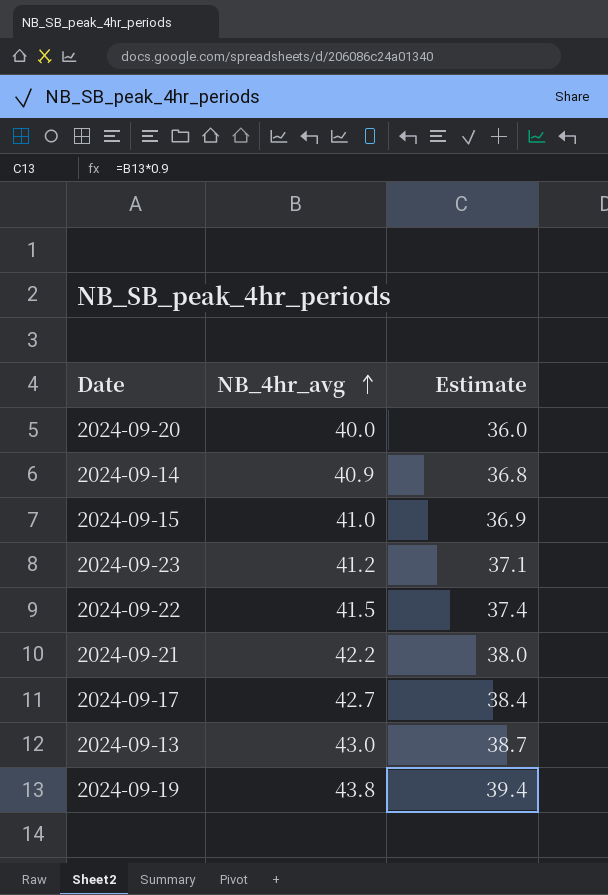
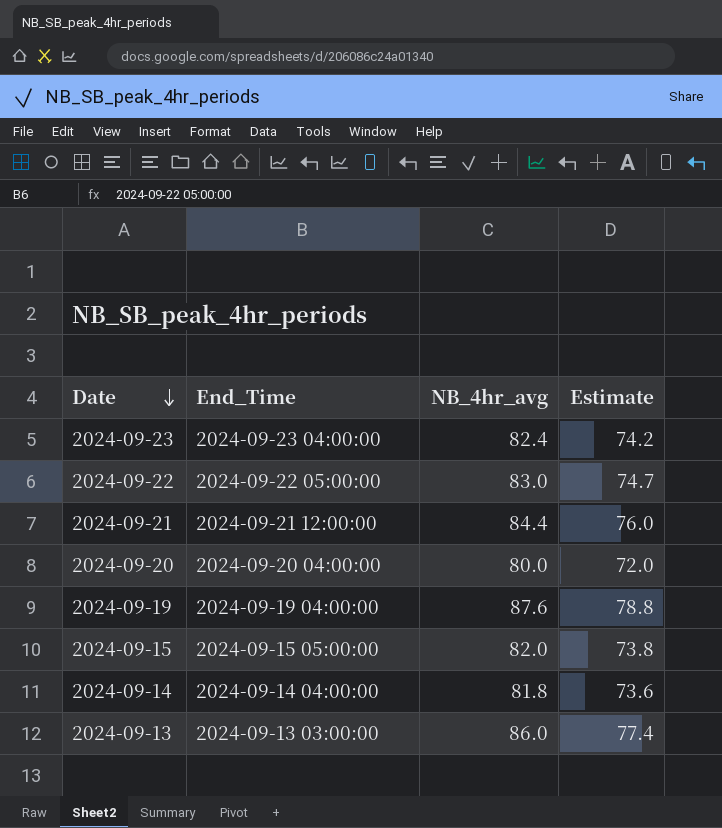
row order: NB_4hr_avg ascending -> Date descending
column End_Time | position: none -> 2
row 2024-09-17: 42.7 | 38.4 -> none
2024-09-23 | NB_4hr_avg: 41.2 -> 82.4
2024-09-23 | Estimate: 37.1 -> 74.2
2024-09-22 | NB_4hr_avg: 41.5 -> 83.0
2024-09-22 | Estimate: 37.4 -> 74.7
2024-09-21 | NB_4hr_avg: 42.2 -> 84.4
2024-09-21 | Estimate: 38.0 -> 76.0
2024-09-20 | NB_4hr_avg: 40.0 -> 80.0
2024-09-20 | Estimate: 36.0 -> 72.0
2024-09-19 | NB_4hr_avg: 43.8 -> 87.6
2024-09-19 | Estimate: 39.4 -> 78.8
2024-09-15 | NB_4hr_avg: 41.0 -> 82.0
2024-09-15 | Estimate: 36.9 -> 73.8
2024-09-14 | NB_4hr_avg: 40.9 -> 81.8
2024-09-14 | Estimate: 36.8 -> 73.6
2024-09-13 | NB_4hr_avg: 43.0 -> 86.0
2024-09-13 | Estimate: 38.7 -> 77.4

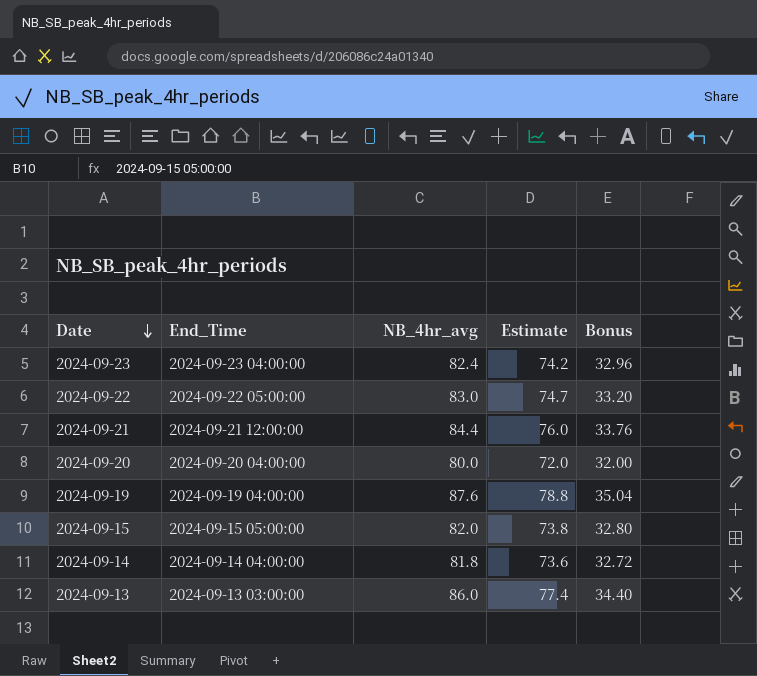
column Bonus | formula: none -> [NB_4hr_avg] * 0.4

